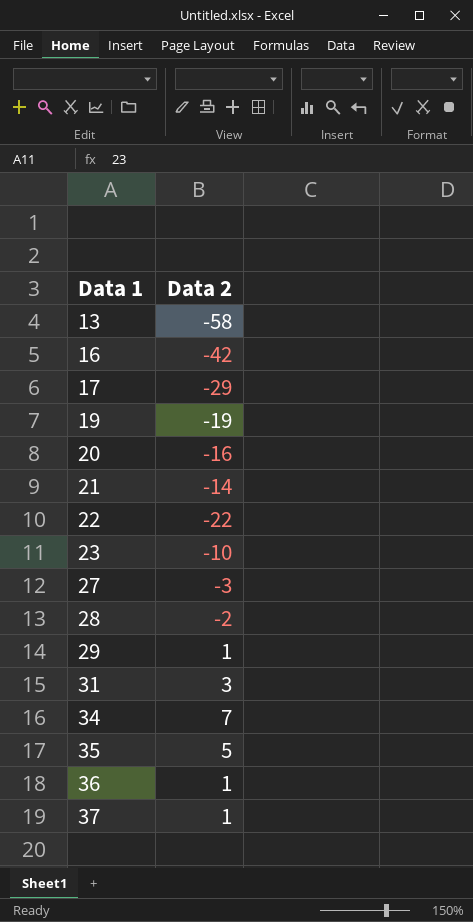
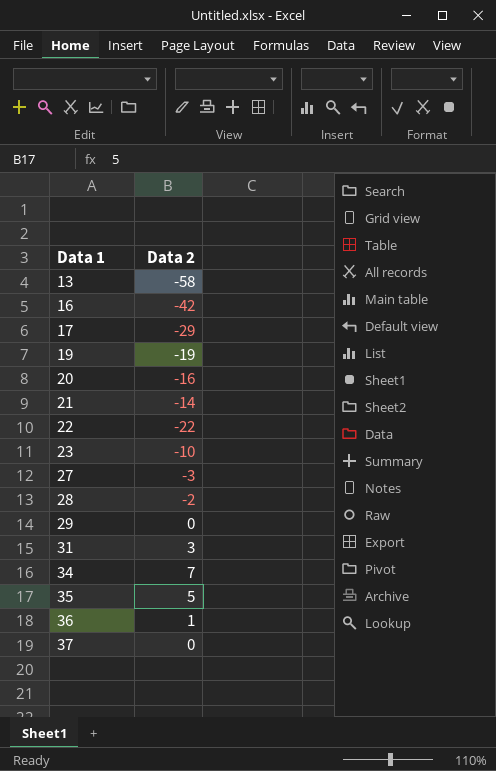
29 | Data 2: 1 -> 0
37 | Data 2: 1 -> 0

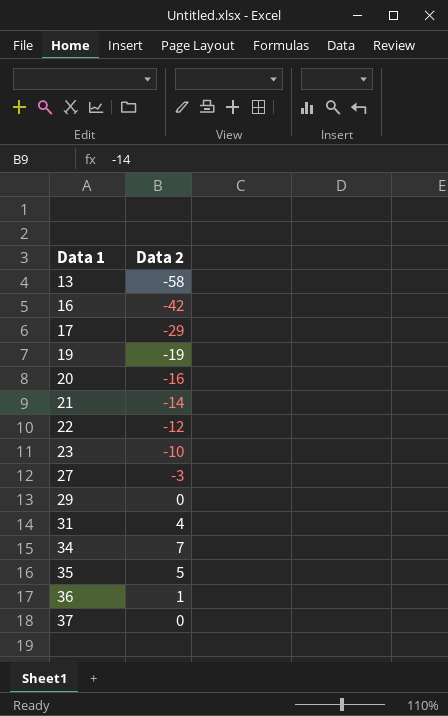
row 28: -2 -> none
22 | Data 2: -22 -> -12
31 | Data 2: 3 -> 4

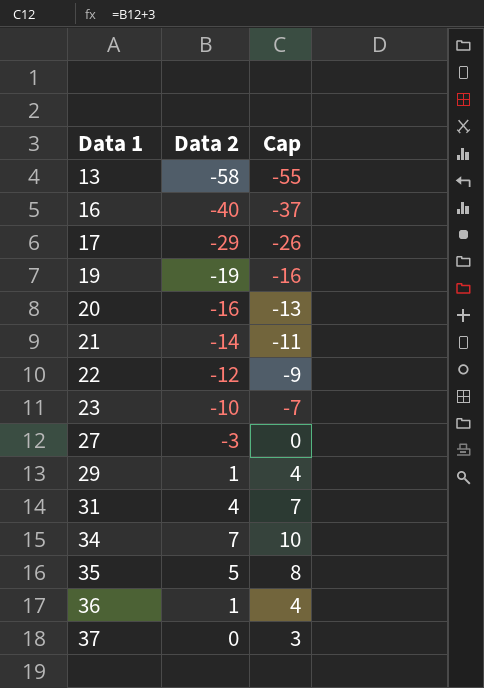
column Cap | formula: none -> [Data 2] + 3
16 | Data 2: -42 -> -40
29 | Data 2: 0 -> 1

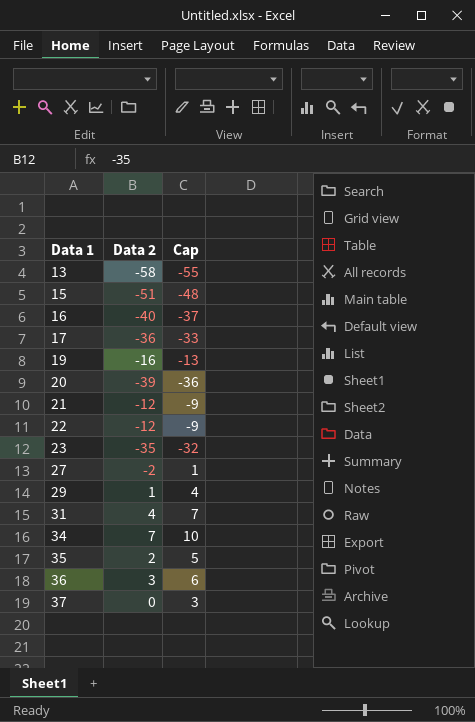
row 15: none -> -51 | -48
17 | Data 2: -29 -> -36
17 | Cap: -26 -> -33
19 | Data 2: -19 -> -16
19 | Cap: -16 -> -13
20 | Data 2: -16 -> -39
20 | Cap: -13 -> -36
21 | Data 2: -14 -> -12
21 | Cap: -11 -> -9
23 | Data 2: -10 -> -35
23 | Cap: -7 -> -32
27 | Data 2: -3 -> -2
27 | Cap: 0 -> 1
35 | Data 2: 5 -> 2
35 | Cap: 8 -> 5
36 | Data 2: 1 -> 3
36 | Cap: 4 -> 6

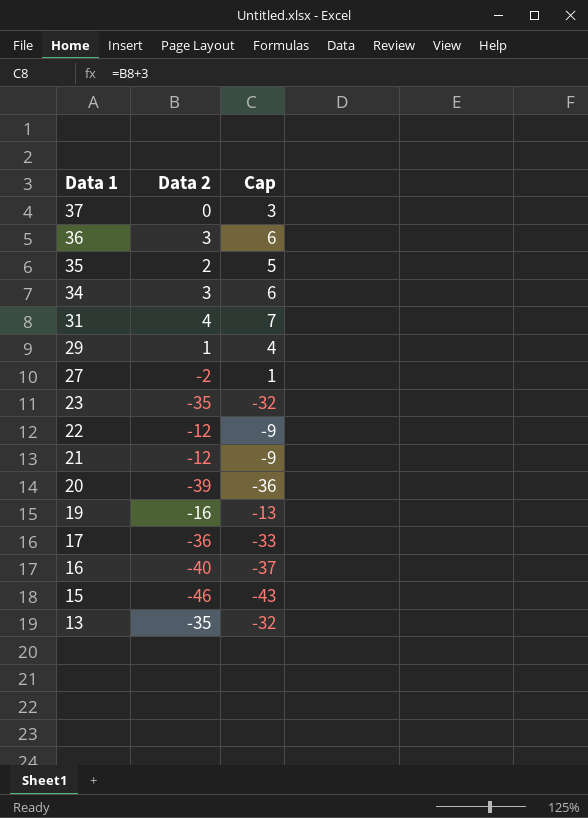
row order: Data 1 ascending -> Data 1 descending
34 | Data 2: 7 -> 3
34 | Cap: 10 -> 6
15 | Data 2: -51 -> -46
15 | Cap: -48 -> -43
13 | Data 2: -58 -> -35
13 | Cap: -55 -> -32

